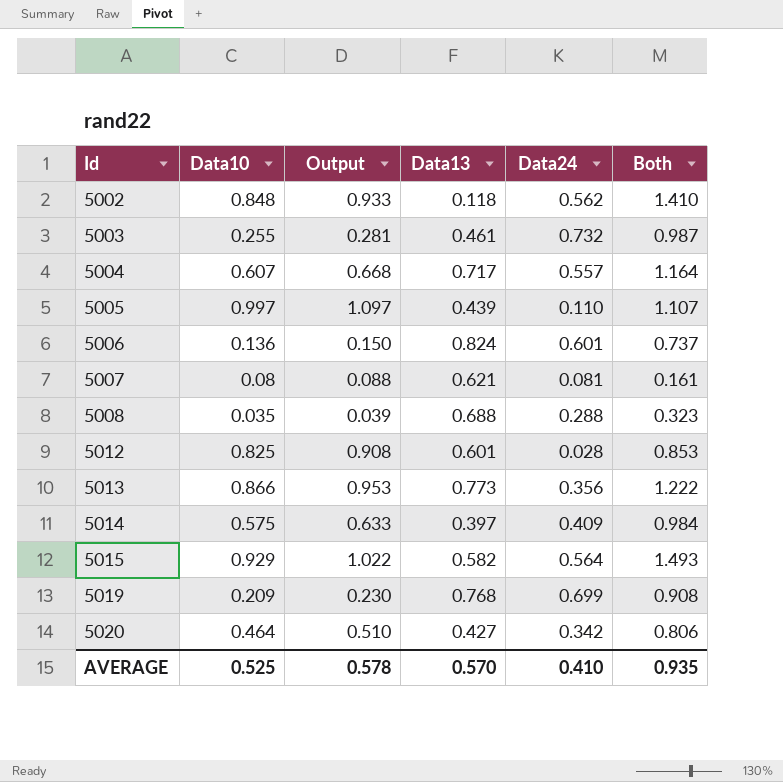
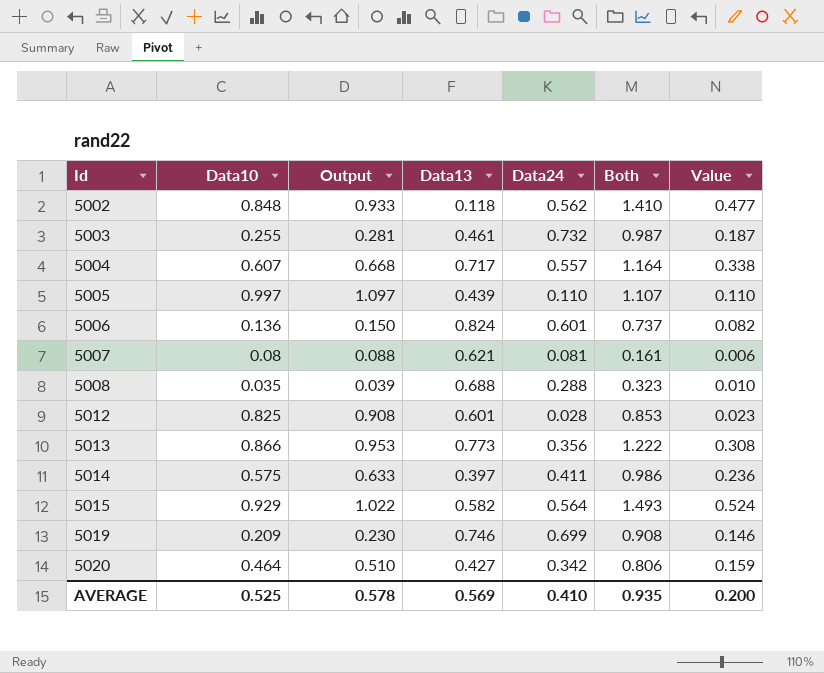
column Value | formula: none -> [Data10] * [Data24]
5014 | Data24: 0.409 -> 0.411
5014 | Both: 0.984 -> 0.986
5019 | Data13: 0.768 -> 0.746
AVERAGE | Data13: 0.570 -> 0.569

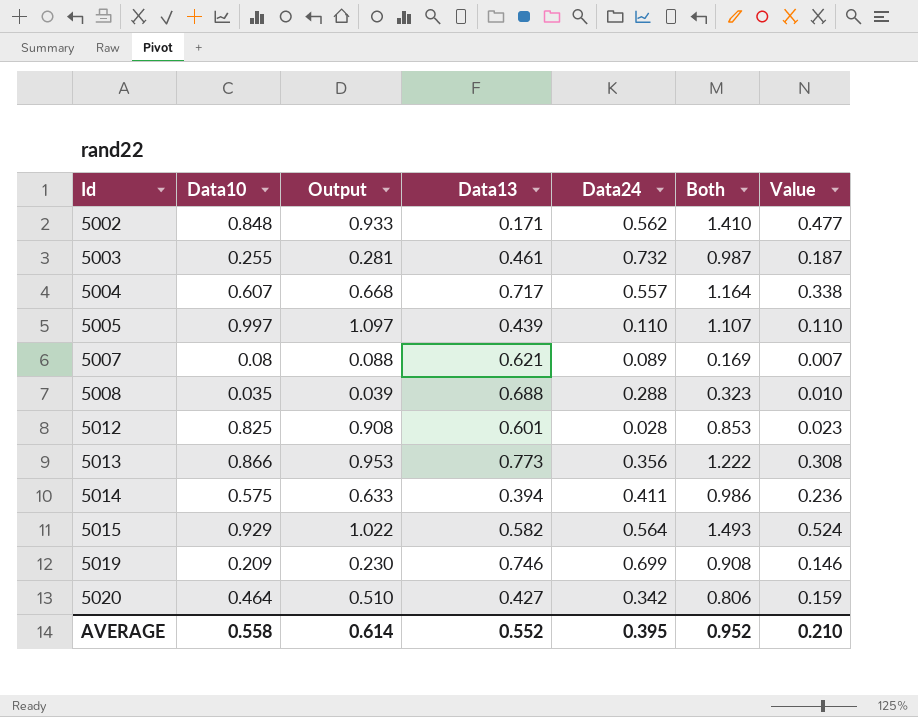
row 5006: 0.136 | 0.150 | 0.824 | 0.601 | 0.737 | 0.082 -> none
5002 | Data13: 0.118 -> 0.171
5007 | Data24: 0.081 -> 0.089
5007 | Both: 0.161 -> 0.169
5007 | Value: 0.006 -> 0.007
5014 | Data13: 0.397 -> 0.394
AVERAGE | Data10: 0.525 -> 0.558
AVERAGE | Output: 0.578 -> 0.614
AVERAGE | Data13: 0.569 -> 0.552
AVERAGE | Data24: 0.410 -> 0.395
AVERAGE | Both: 0.935 -> 0.952
AVERAGE | Value: 0.200 -> 0.210

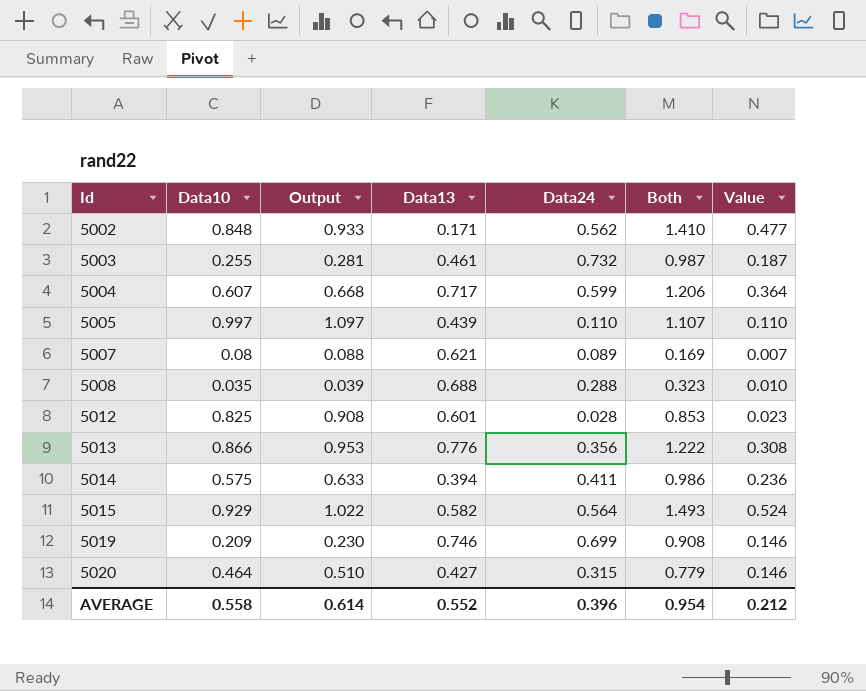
5004 | Data24: 0.557 -> 0.599
5004 | Both: 1.164 -> 1.206
5004 | Value: 0.338 -> 0.364
5013 | Data13: 0.773 -> 0.776
5020 | Data24: 0.342 -> 0.315
5020 | Both: 0.806 -> 0.779
5020 | Value: 0.159 -> 0.146
AVERAGE | Data24: 0.395 -> 0.396
AVERAGE | Both: 0.952 -> 0.954
AVERAGE | Value: 0.210 -> 0.212

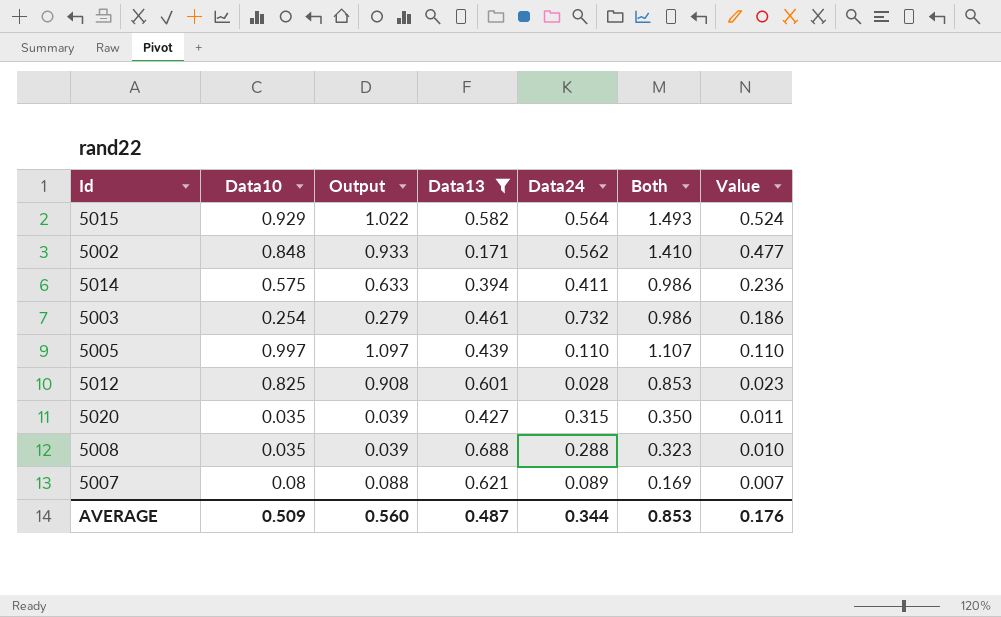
filter: none -> Data13 <= 0.688
row order: Id ascending -> Value descending
5003 | Data10: 0.255 -> 0.254
5003 | Output: 0.281 -> 0.279
5003 | Both: 0.987 -> 0.986
5003 | Value: 0.187 -> 0.186
5020 | Data10: 0.464 -> 0.035
5020 | Output: 0.510 -> 0.039
5020 | Both: 0.779 -> 0.350
5020 | Value: 0.146 -> 0.011
AVERAGE | Data10: 0.558 -> 0.509
AVERAGE | Output: 0.614 -> 0.560
AVERAGE | Data13: 0.552 -> 0.487
AVERAGE | Data24: 0.396 -> 0.344
AVERAGE | Both: 0.954 -> 0.853
AVERAGE | Value: 0.212 -> 0.176

